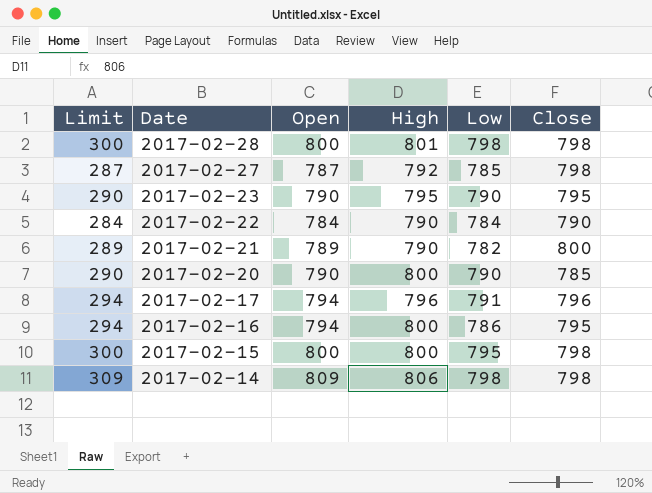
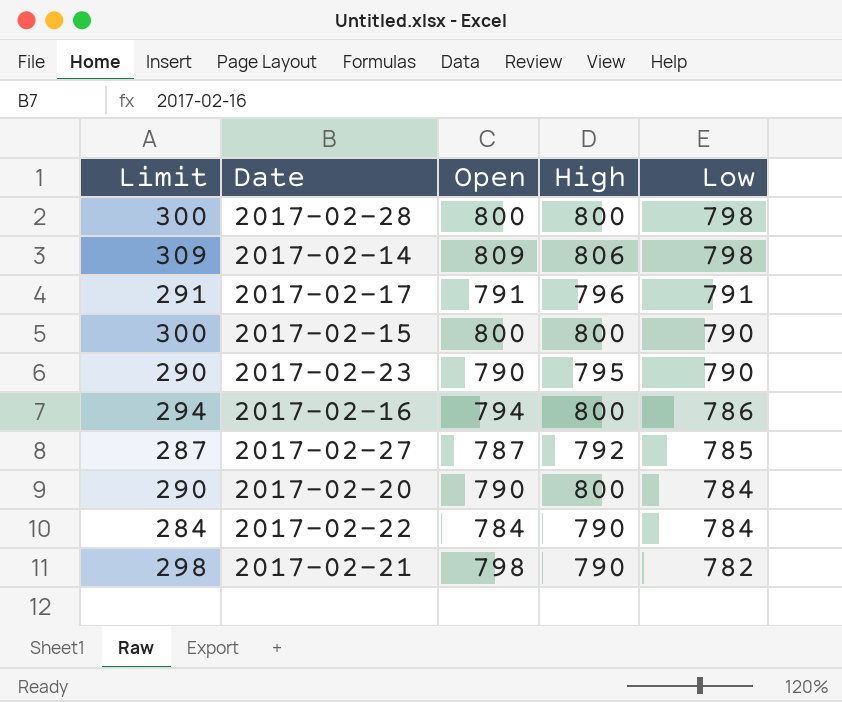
row order: Date descending -> Low descending
column Close | position: 6 -> none
2017-02-28 | High: 801 -> 800
2017-02-17 | Limit: 294 -> 291
2017-02-17 | Open: 794 -> 791
2017-02-15 | Low: 795 -> 790
2017-02-20 | Low: 790 -> 784
2017-02-21 | Limit: 289 -> 298
2017-02-21 | Open: 789 -> 798

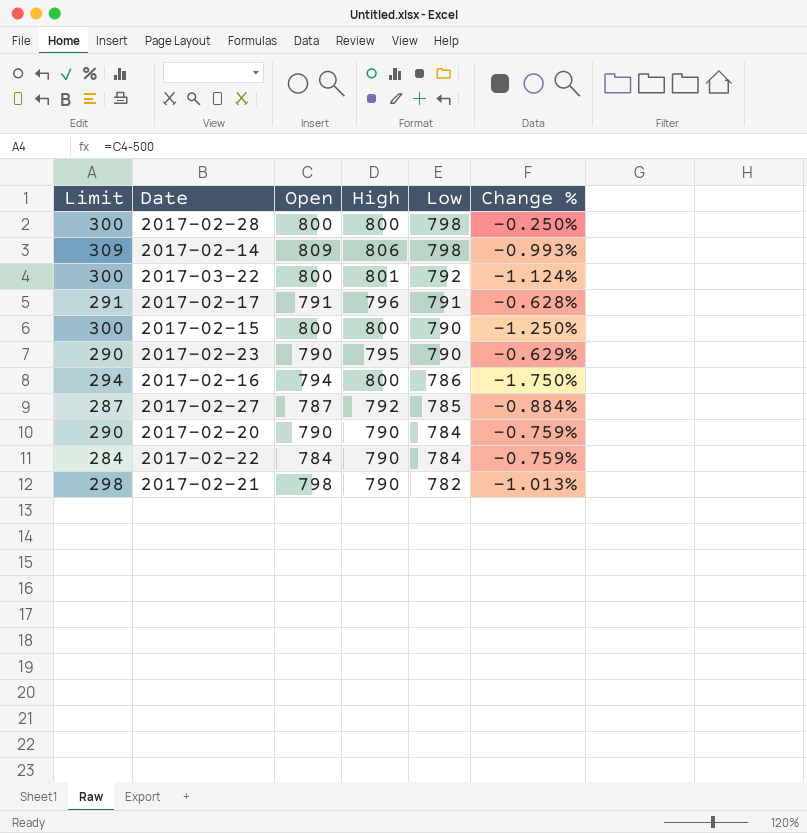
column Change % | formula: none -> ([Low] - [High]) / [High]
row 2017-03-22: none -> 300 | 800 | 801 | 792 | -1.124%
2017-02-20 | High: 800 -> 790

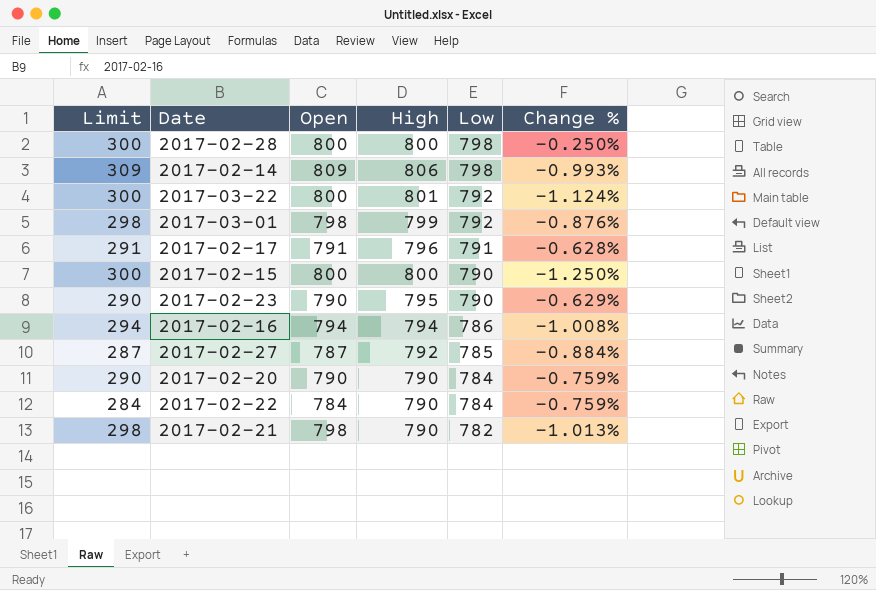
row 2017-03-01: none -> 298 | 798 | 799 | 792 | -0.876%
2017-02-16 | High: 800 -> 794
2017-02-16 | Change %: -1.750% -> -1.008%

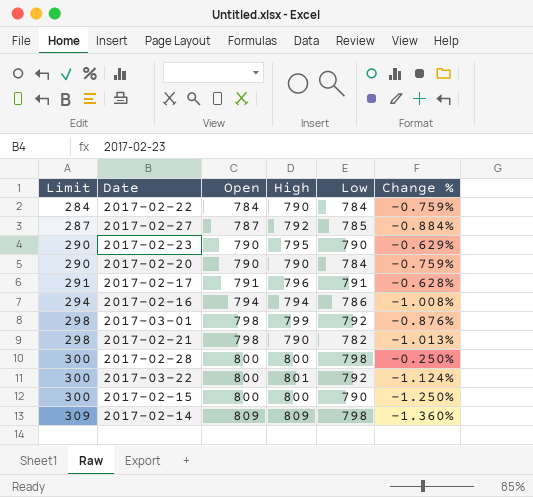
row order: Low descending -> Limit ascending
2017-02-14 | High: 806 -> 809
2017-02-14 | Change %: -0.993% -> -1.360%

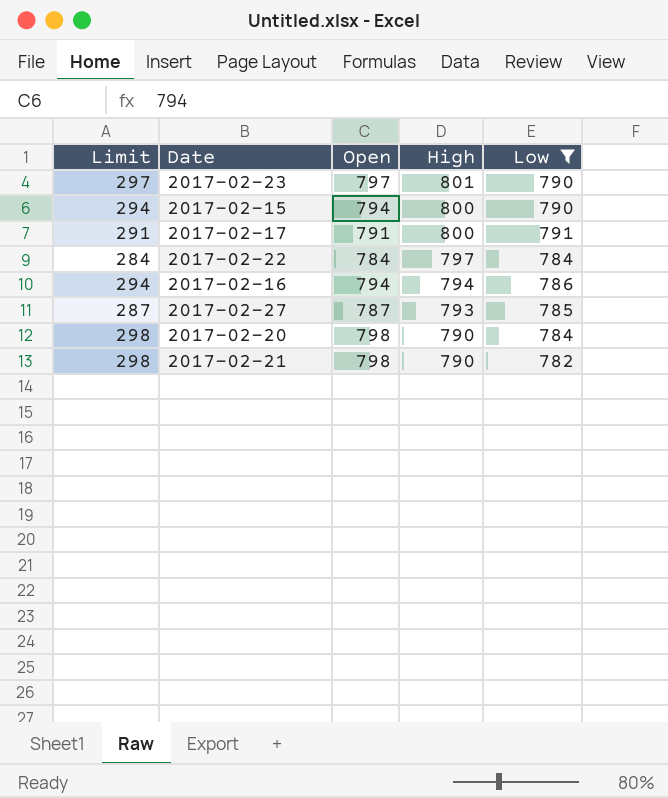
filter: none -> Low <= 791
row order: Limit ascending -> High descending
column Change % | formula: ([Low] - [High]) / [High] -> none
2017-02-23 | Limit: 290 -> 297
2017-02-23 | Open: 790 -> 797
2017-02-23 | High: 795 -> 801
2017-02-15 | Limit: 300 -> 294
2017-02-15 | Open: 800 -> 794
2017-02-17 | High: 796 -> 800
2017-02-22 | High: 790 -> 797
2017-02-27 | High: 792 -> 793
2017-02-20 | Limit: 290 -> 298
2017-02-20 | Open: 790 -> 798

